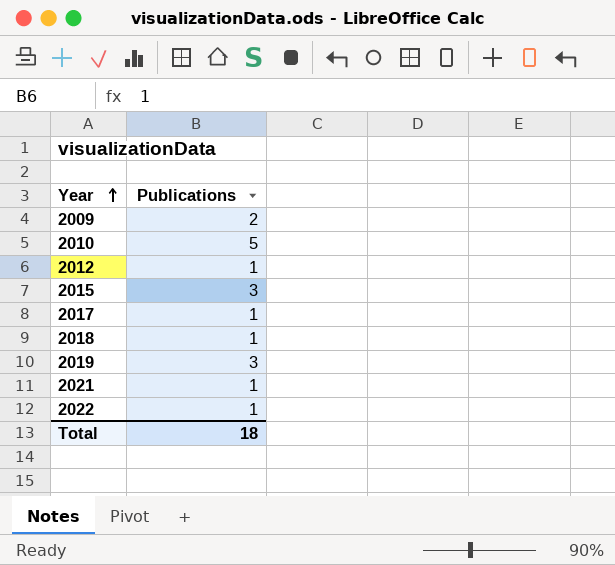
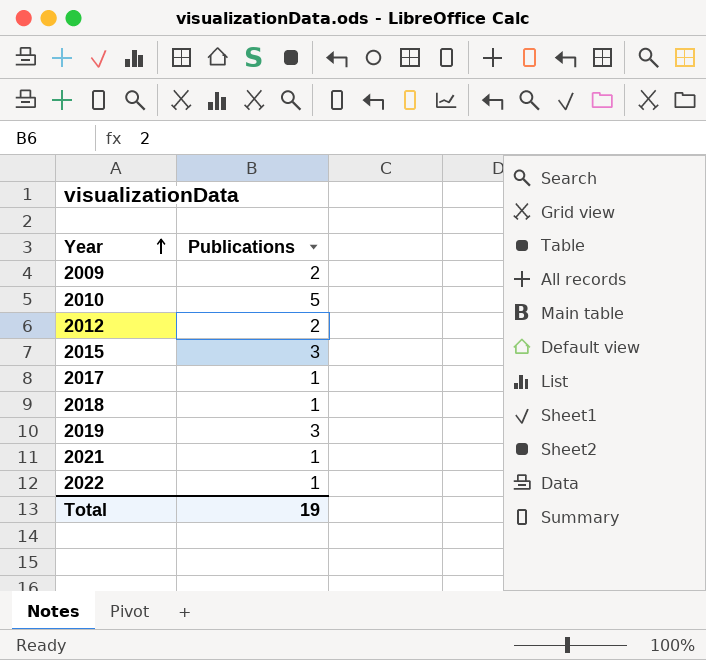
2012 | Publications: 1 -> 2
Total | Publications: 18 -> 19

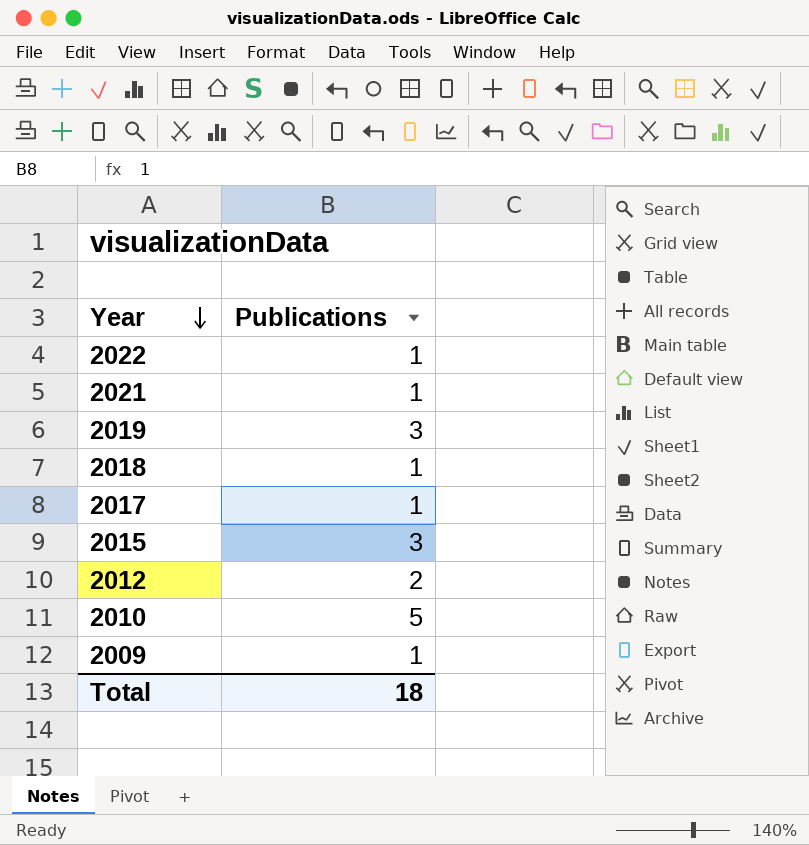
row order: Year ascending -> Year descending
2009 | Publications: 2 -> 1
Total | Publications: 19 -> 18

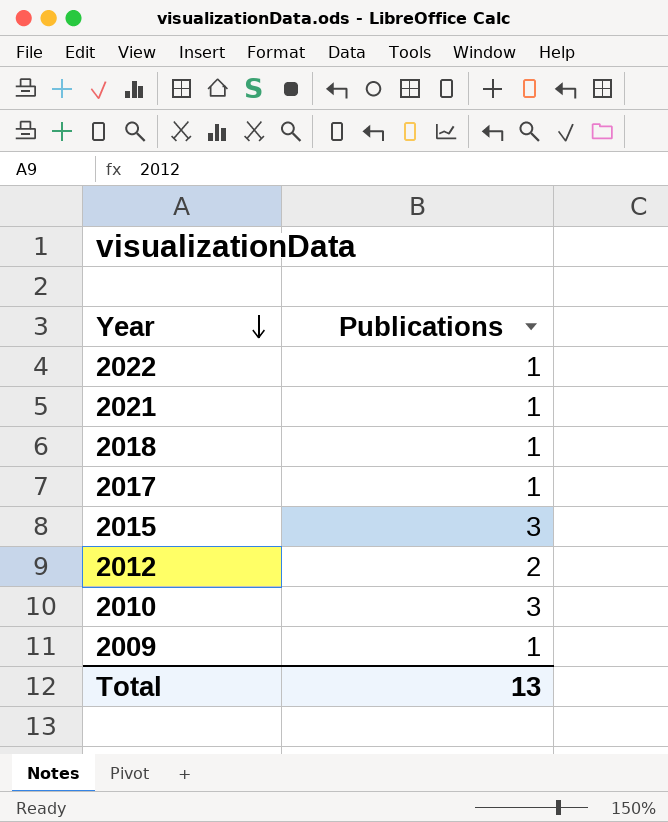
row 2019: 3 -> none
2010 | Publications: 5 -> 3
Total | Publications: 18 -> 13

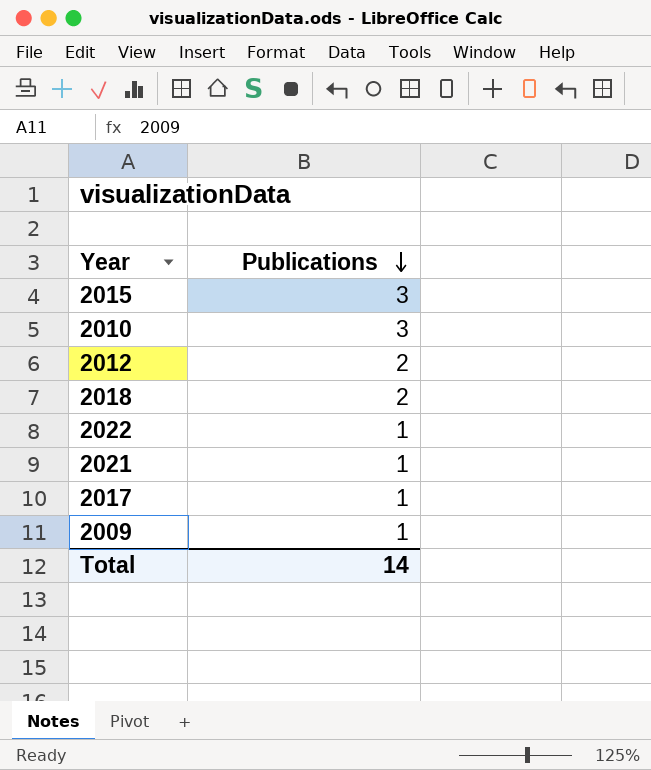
row order: Year descending -> Publications descending
2018 | Publications: 1 -> 2
Total | Publications: 13 -> 14

